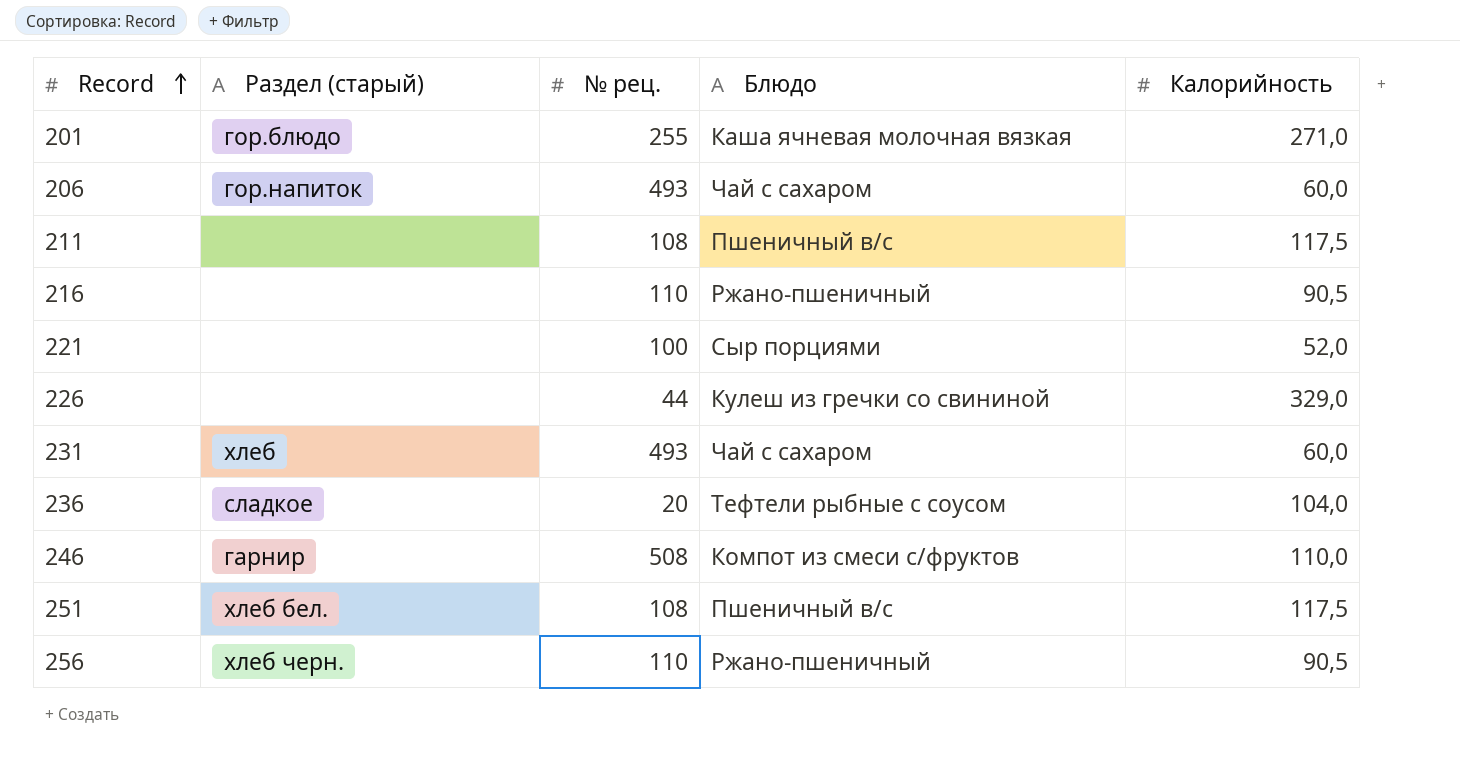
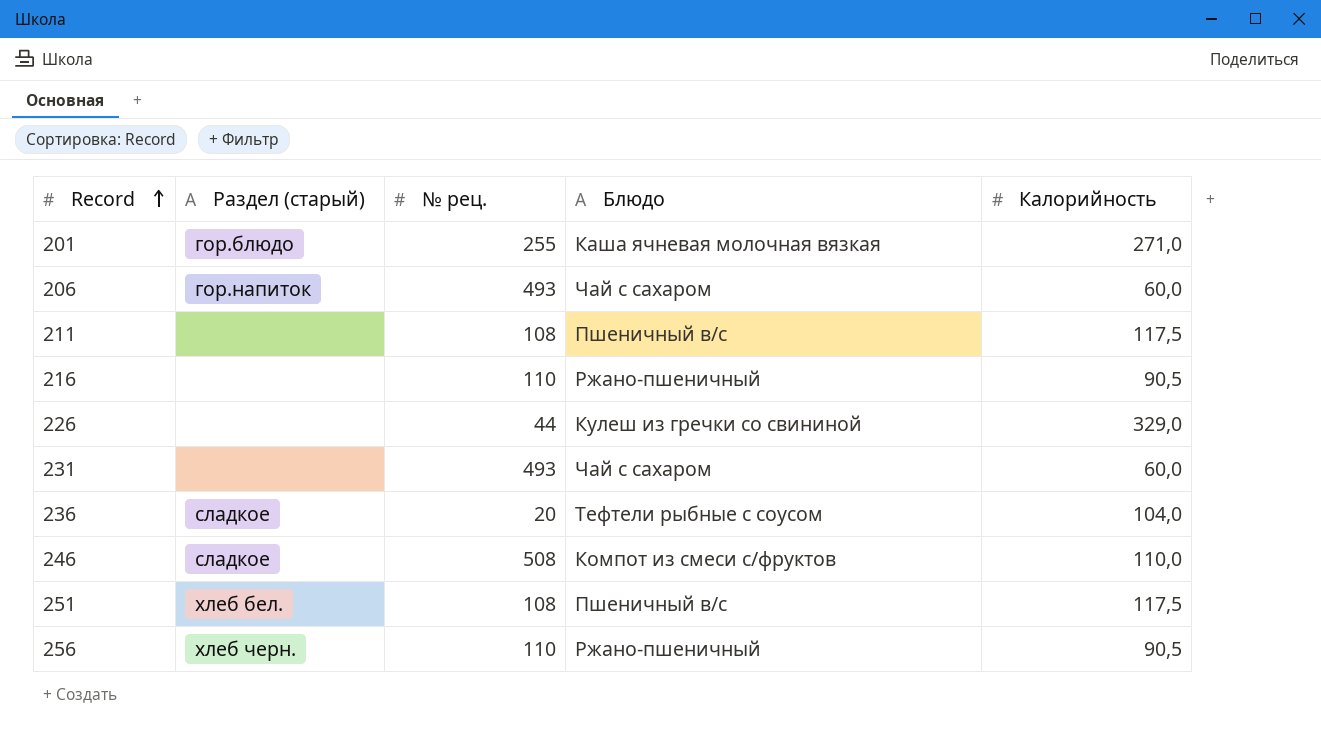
row 221: none | 100 | Сыр порциями | 52,0 -> none
231 | Раздел (старый): хлеб -> none
246 | Раздел (старый): гарнир -> сладкое

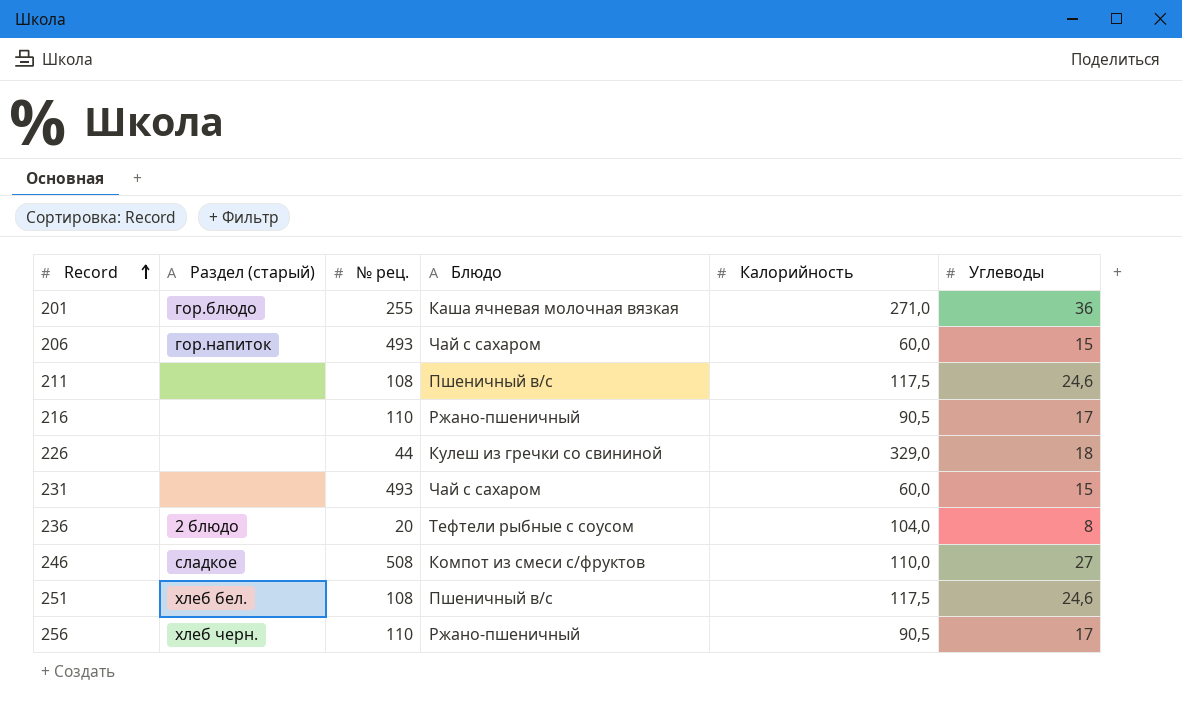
column Углеводы | position: none -> 6
236 | Раздел (старый): сладкое -> 2 блюдо

